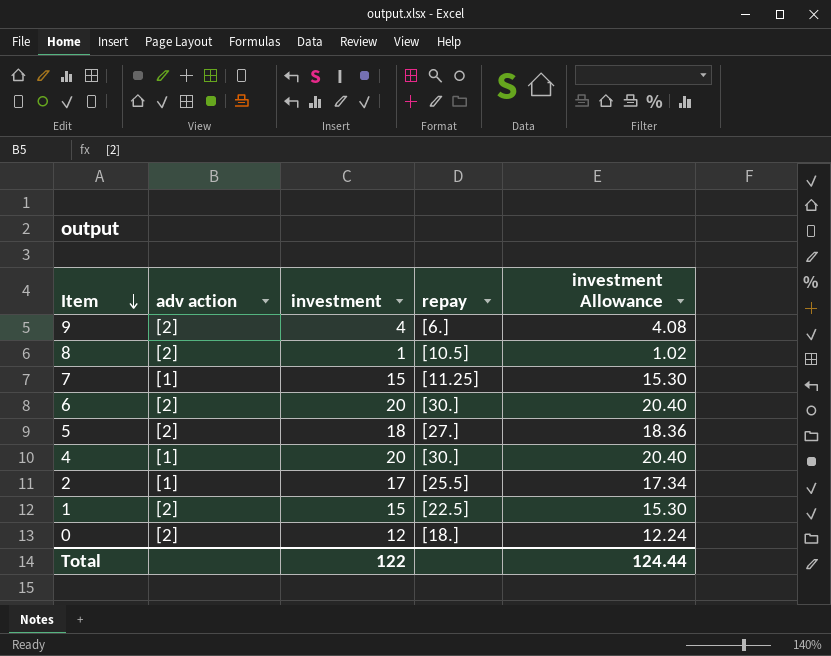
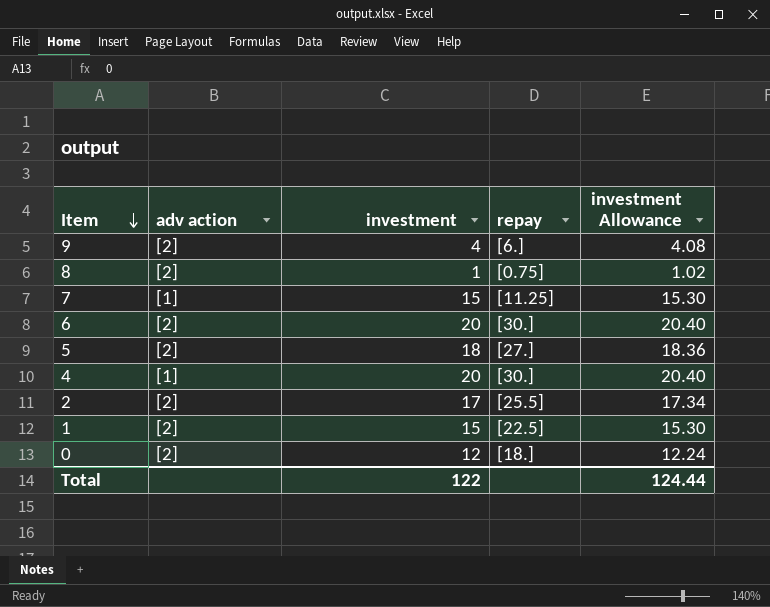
8 | repay: [10.5] -> [0.75]
2 | adv action: [1] -> [2]

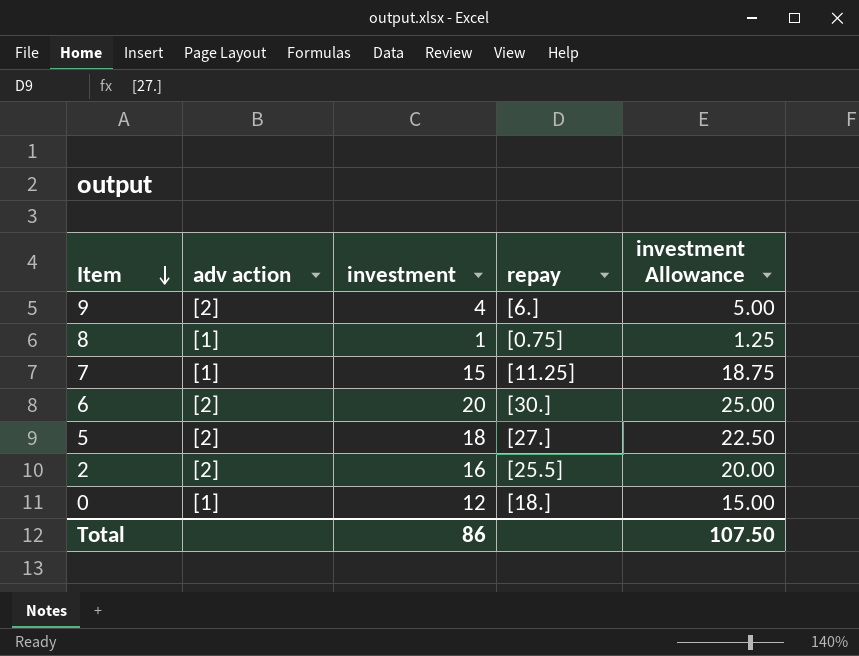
column investment Allowance | formula: [investment] * 1.02 -> [investment] * 1.25
row 4: [1] | 20 | [30.] | 20.40 -> none
row 1: [2] | 15 | [22.5] | 15.30 -> none
8 | adv action: [2] -> [1]
2 | investment: 17 -> 16
0 | adv action: [2] -> [1]
Total | investment: 122 -> 86
Total | investment Allowance: 124.44 -> 107.50

